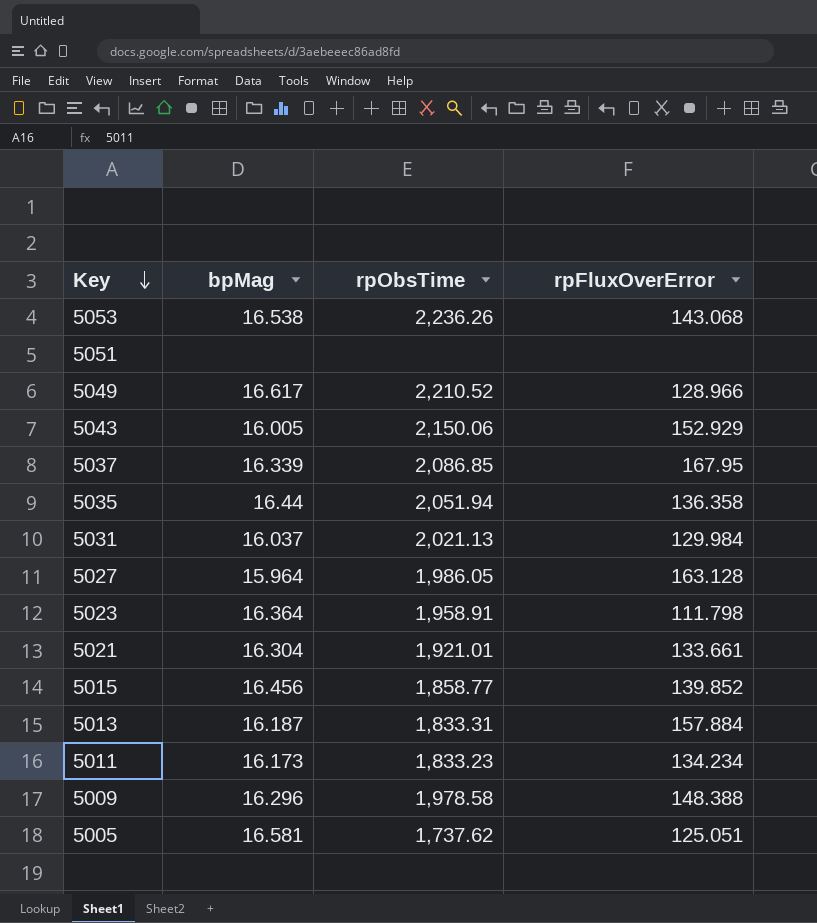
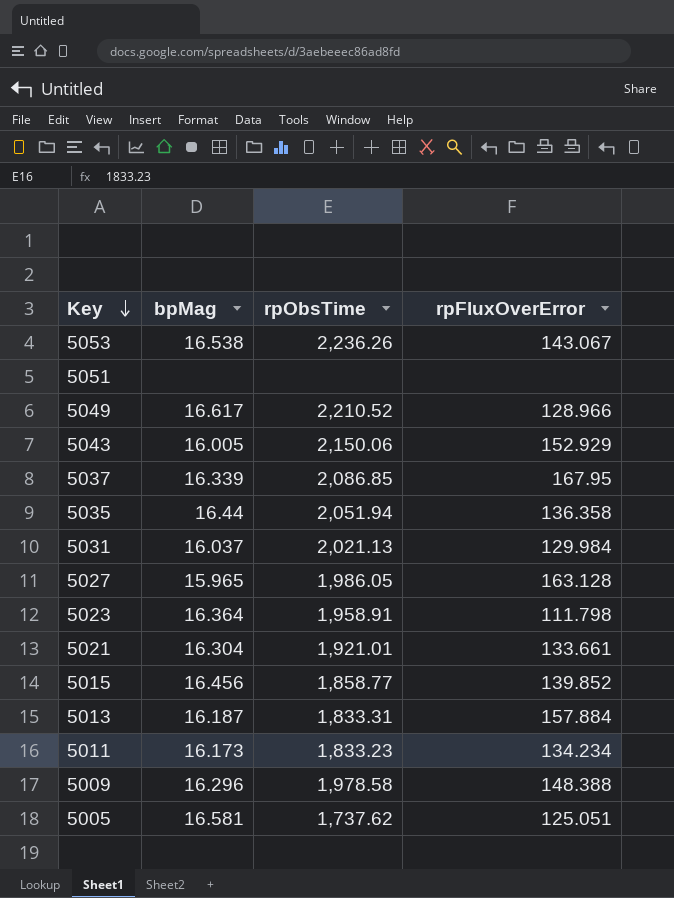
5053 | rpFluxOverError: 143.068 -> 143.067
5027 | bpMag: 15.964 -> 15.965

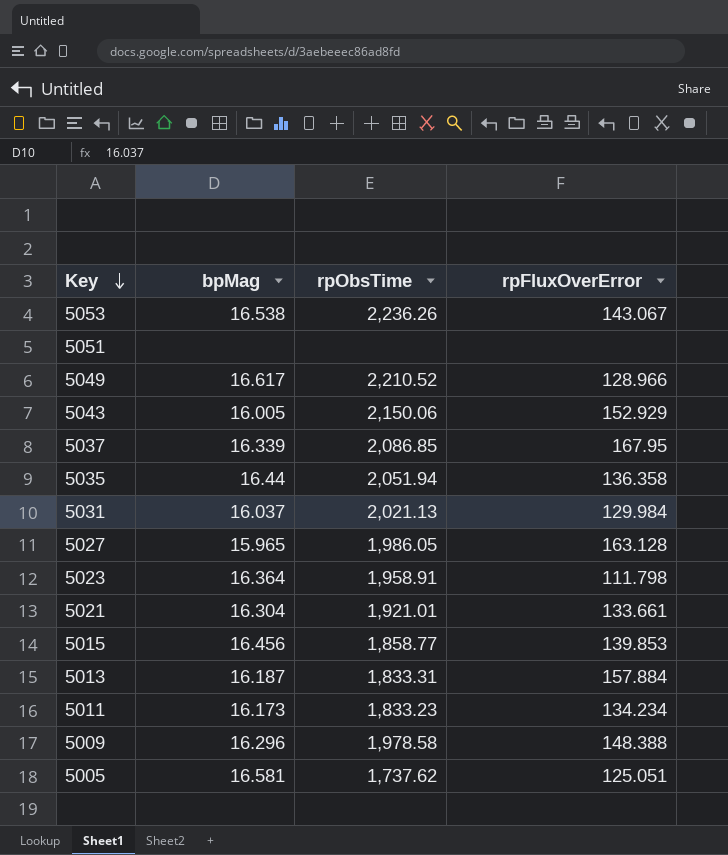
5015 | rpFluxOverError: 139.852 -> 139.853

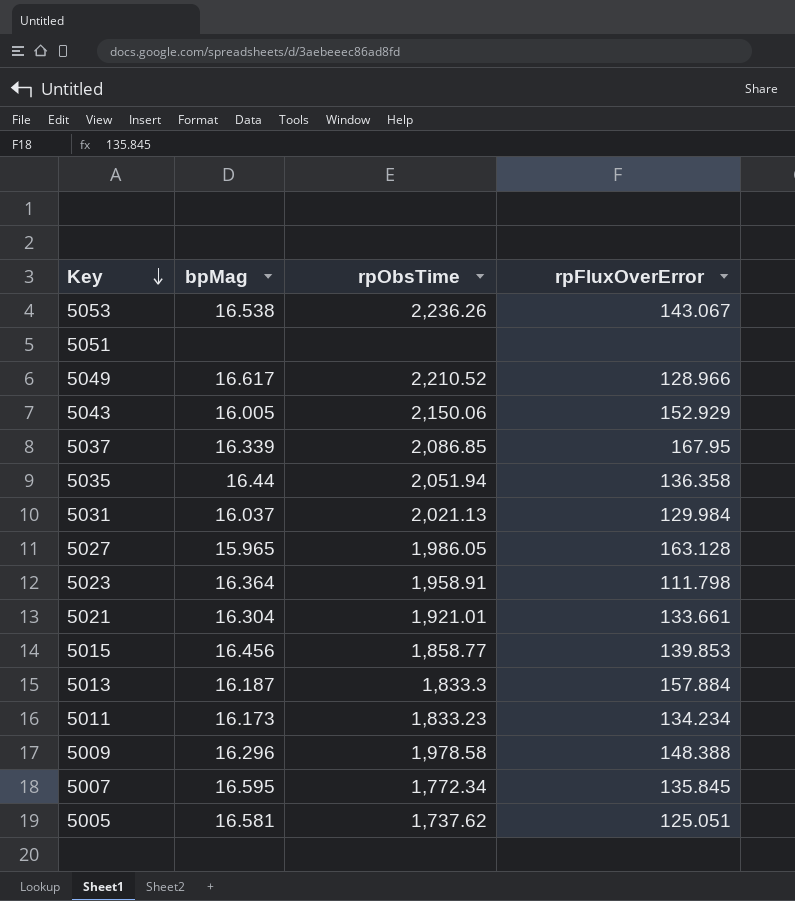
5013 | rpObsTime: 1,833.31 -> 1,833.3
row 5007: none -> 16.595 | 1,772.34 | 135.845

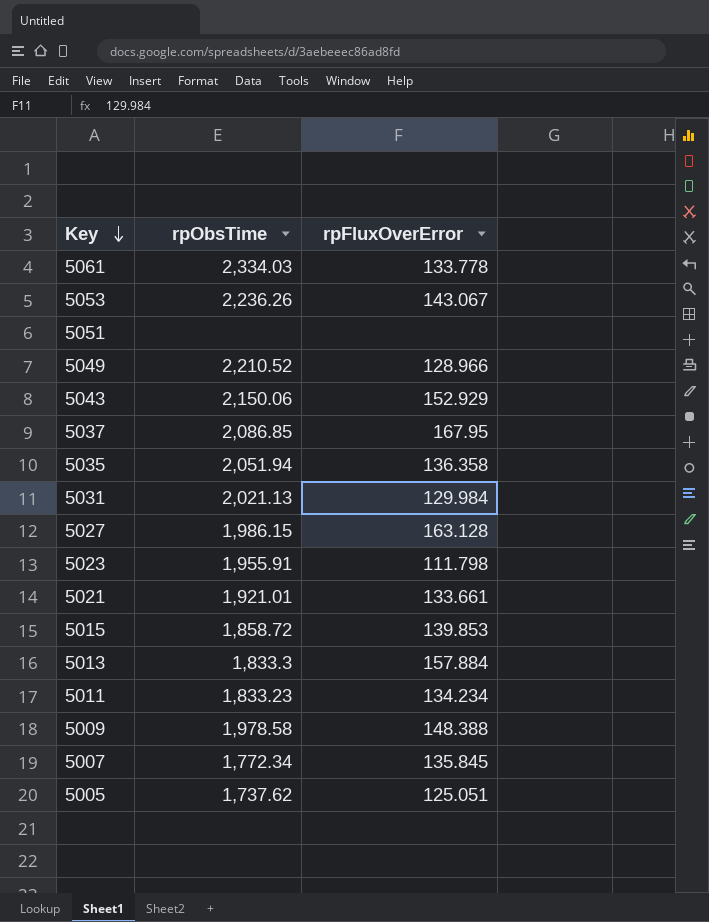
column bpMag | position: 2 -> none
row 5061: none -> 2,334.03 | 133.778
5027 | rpObsTime: 1,986.05 -> 1,986.15
5023 | rpObsTime: 1,958.91 -> 1,955.91
5015 | rpObsTime: 1,858.77 -> 1,858.72

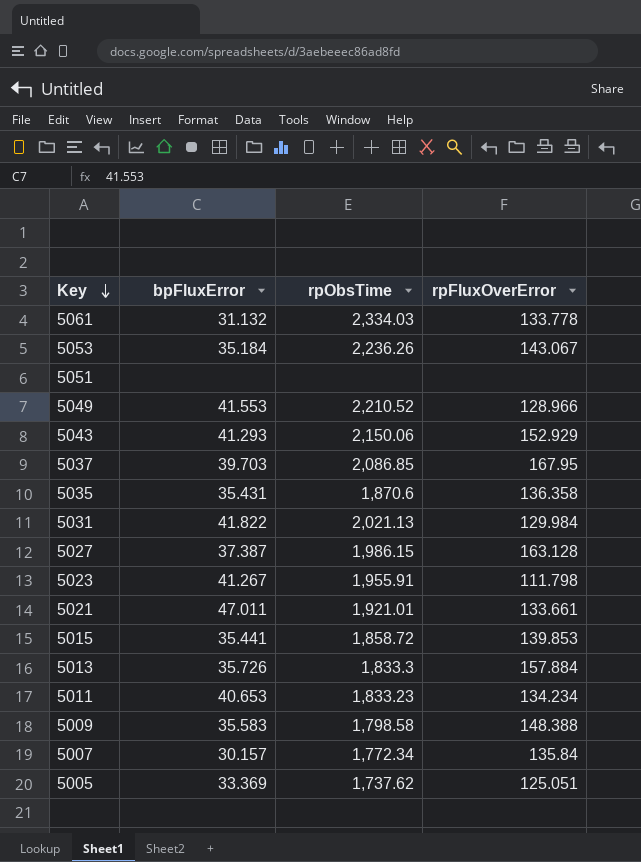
column bpFluxError | position: none -> 2
5035 | rpObsTime: 2,051.94 -> 1,870.6
5009 | rpObsTime: 1,978.58 -> 1,798.58
5007 | rpFluxOverError: 135.845 -> 135.84

